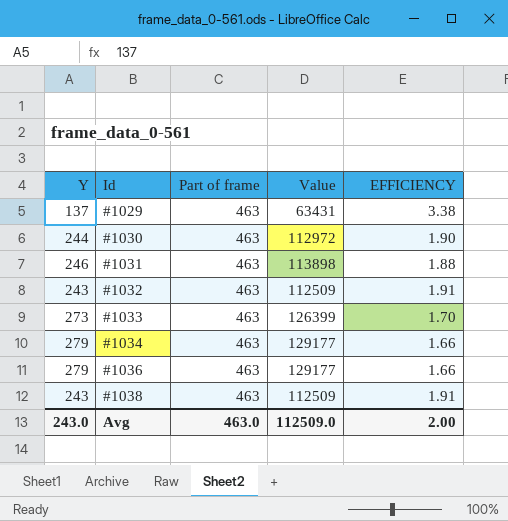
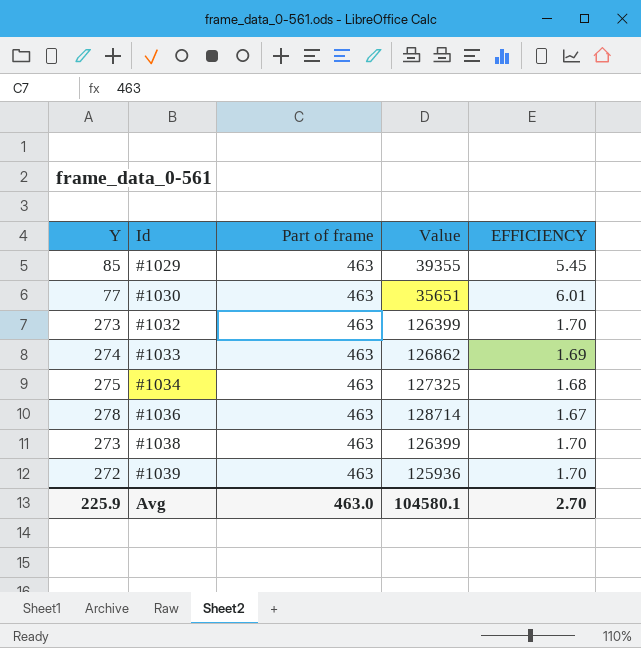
row #1031: 246 | 463 | 113898 | 1.88 -> none
#1029 | Y: 137 -> 85
#1029 | Value: 63431 -> 39355
#1029 | EFFICIENCY: 3.38 -> 5.45
#1030 | Y: 244 -> 77
#1030 | Value: 112972 -> 35651
#1030 | EFFICIENCY: 1.90 -> 6.01
#1032 | Y: 243 -> 273
#1032 | Value: 112509 -> 126399
#1032 | EFFICIENCY: 1.91 -> 1.70
#1033 | Y: 273 -> 274
#1033 | Value: 126399 -> 126862
#1033 | EFFICIENCY: 1.70 -> 1.69
#1034 | Y: 279 -> 275
#1034 | Value: 129177 -> 127325
#1034 | EFFICIENCY: 1.66 -> 1.68
#1036 | Y: 279 -> 278
#1036 | Value: 129177 -> 128714
#1036 | EFFICIENCY: 1.66 -> 1.67
#1038 | Y: 243 -> 273
#1038 | Value: 112509 -> 126399
#1038 | EFFICIENCY: 1.91 -> 1.70
row #1039: none -> 272 | 463 | 125936 | 1.70
Avg | Y: 243.0 -> 225.9
Avg | Value: 112509.0 -> 104580.1
Avg | EFFICIENCY: 2.00 -> 2.70

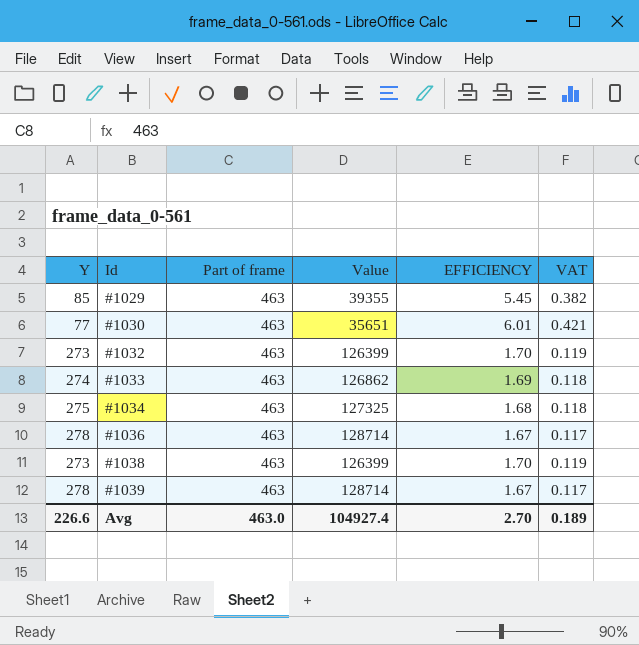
column VAT | formula: none -> [EFFICIENCY] * 0.07
#1039 | Y: 272 -> 278
#1039 | Value: 125936 -> 128714
#1039 | EFFICIENCY: 1.70 -> 1.67
Avg | Y: 225.9 -> 226.6
Avg | Value: 104580.1 -> 104927.4

